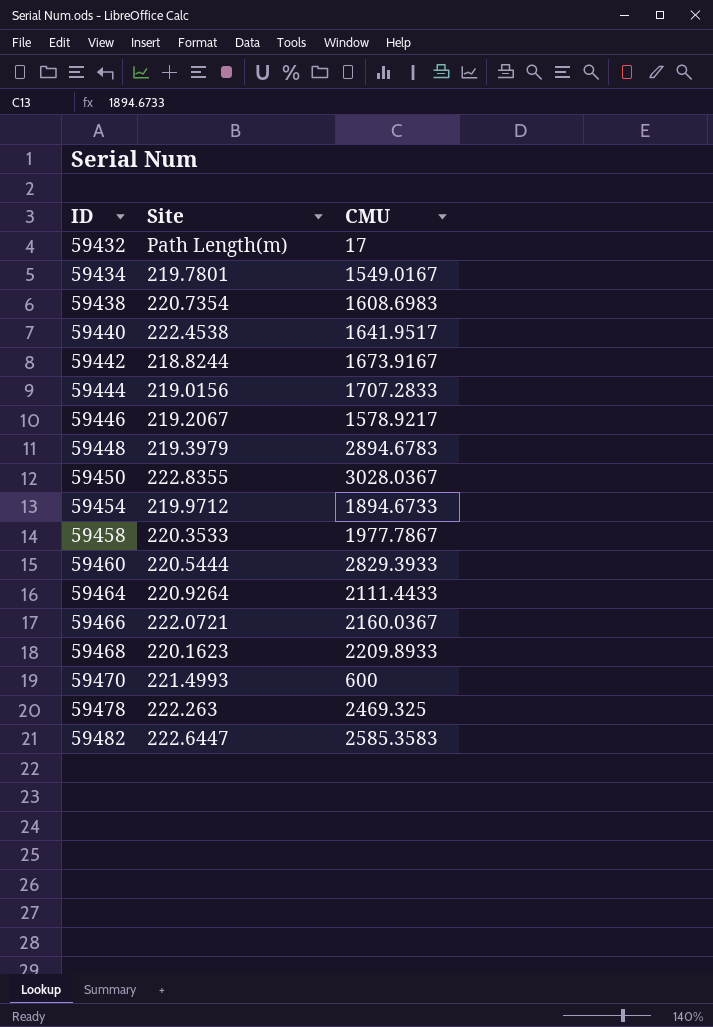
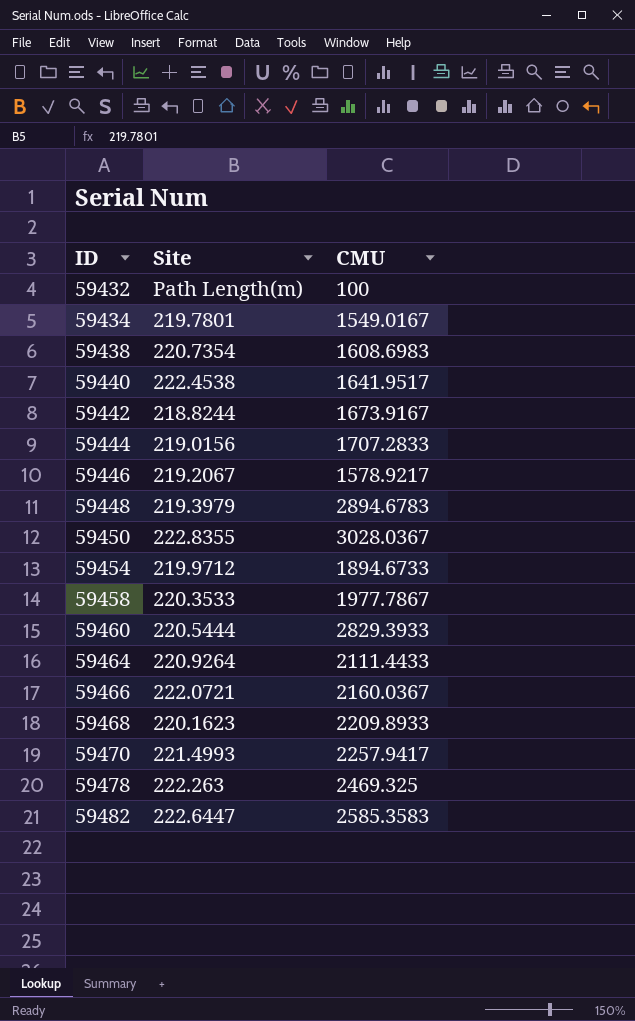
59432 | CMU: 17 -> 100
59470 | CMU: 600 -> 2257.9417

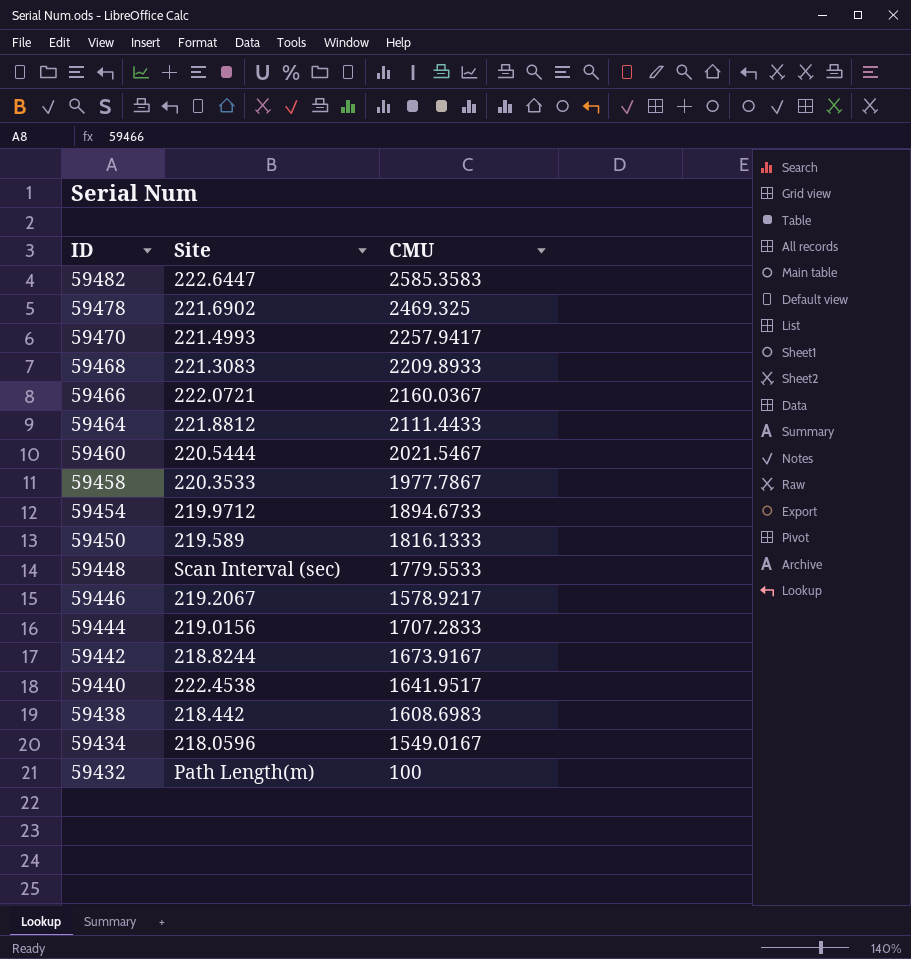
row order: ID ascending -> ID descending
59478 | Site: 222.263 -> 221.6902
59468 | Site: 220.1623 -> 221.3083
59464 | Site: 220.9264 -> 221.8812
59460 | CMU: 2829.3933 -> 2021.5467
59450 | Site: 222.8355 -> 219.589
59450 | CMU: 3028.0367 -> 1816.1333
59448 | Site: 219.3979 -> Scan Interval (sec)
59448 | CMU: 2894.6783 -> 1779.5533
59438 | Site: 220.7354 -> 218.442
59434 | Site: 219.7801 -> 218.0596

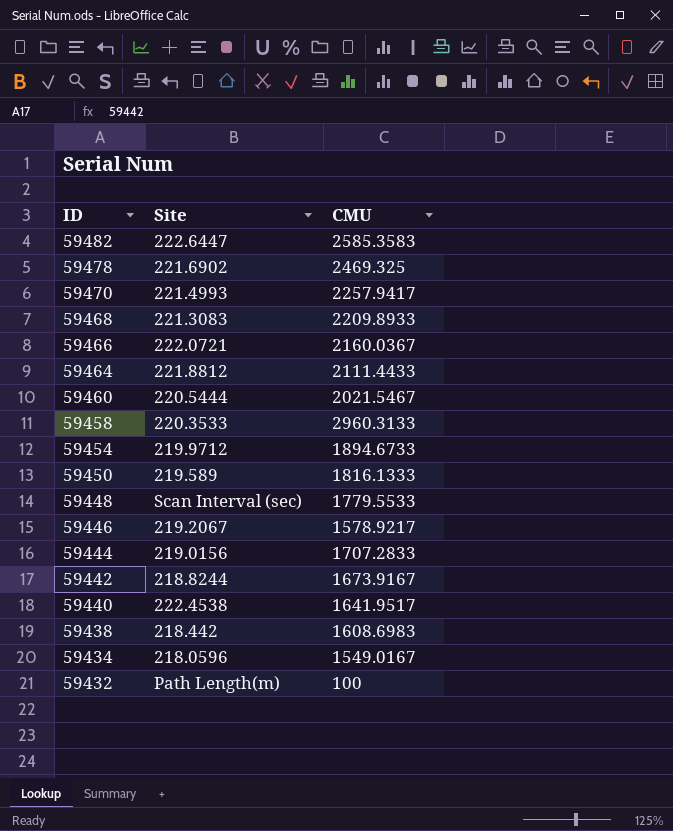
59458 | CMU: 1977.7867 -> 2960.3133

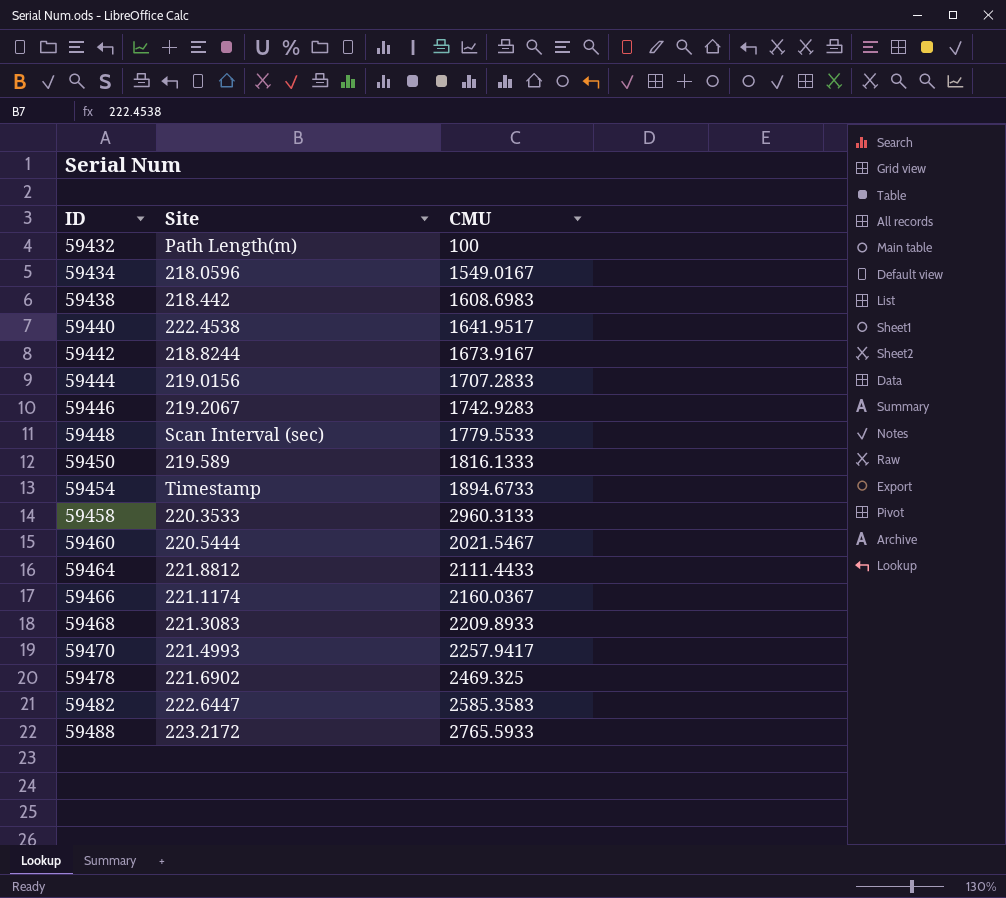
row order: ID descending -> ID ascending
59446 | CMU: 1578.9217 -> 1742.9283
59454 | Site: 219.9712 -> Timestamp
59466 | Site: 222.0721 -> 221.1174
row 59488: none -> 223.2172 | 2765.5933

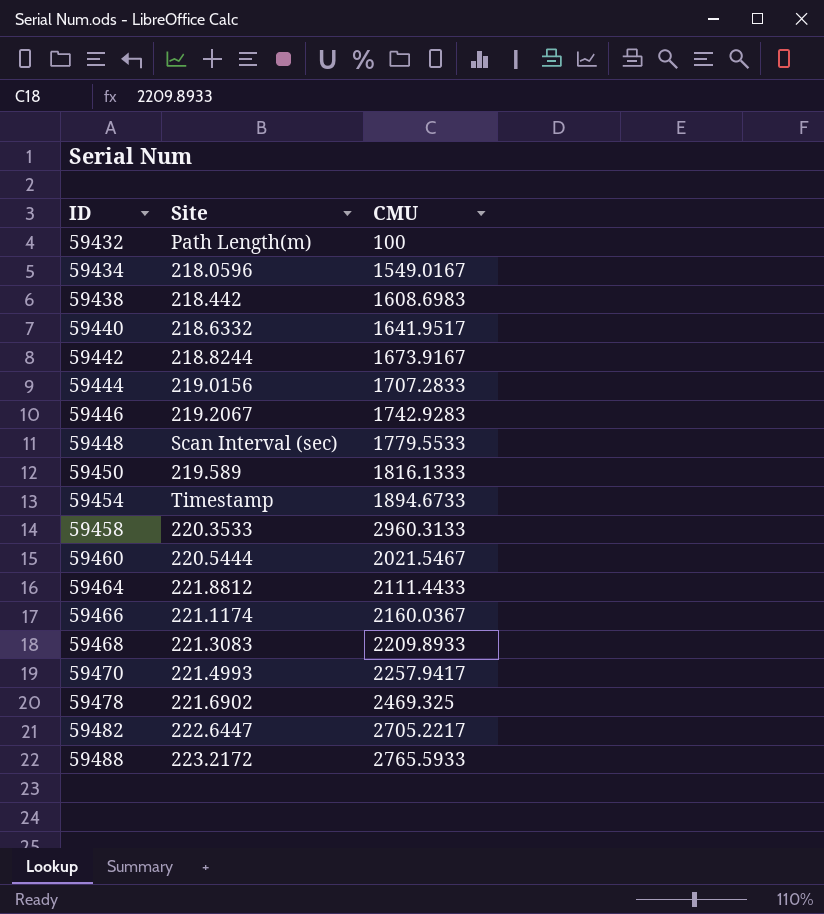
59440 | Site: 222.4538 -> 218.6332
59482 | CMU: 2585.3583 -> 2705.2217

